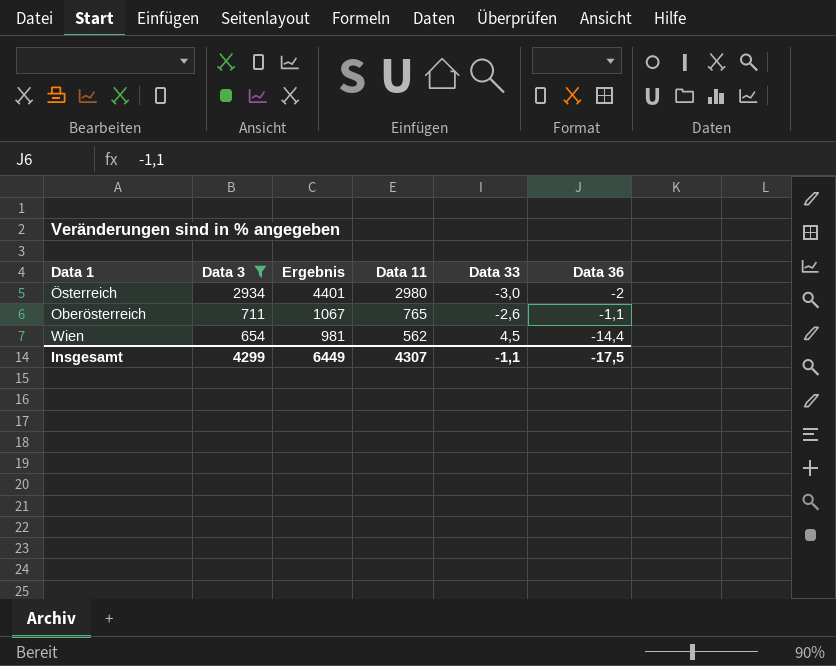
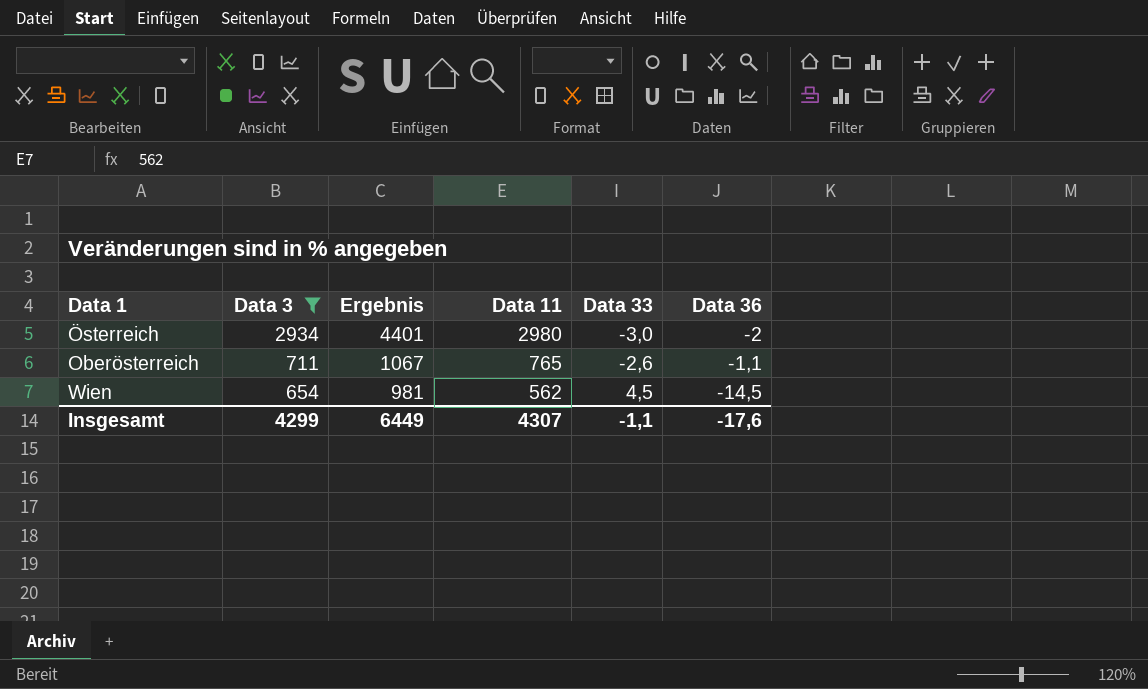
Wien | Data 36: -14,4 -> -14,5
Insgesamt | Data 36: -17,5 -> -17,6

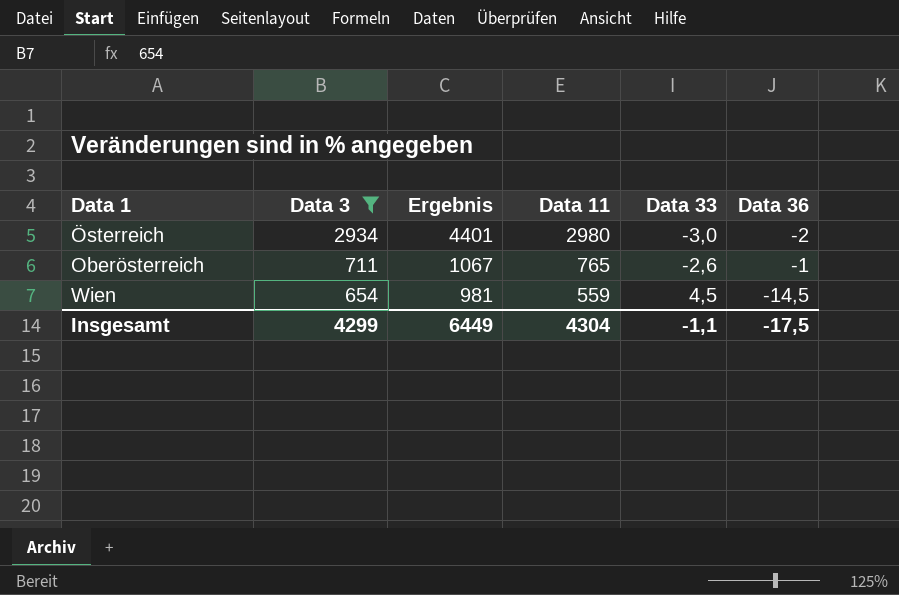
Oberösterreich | Data 36: -1,1 -> -1
Wien | Data 11: 562 -> 559
Insgesamt | Data 11: 4307 -> 4304
Insgesamt | Data 36: -17,6 -> -17,5

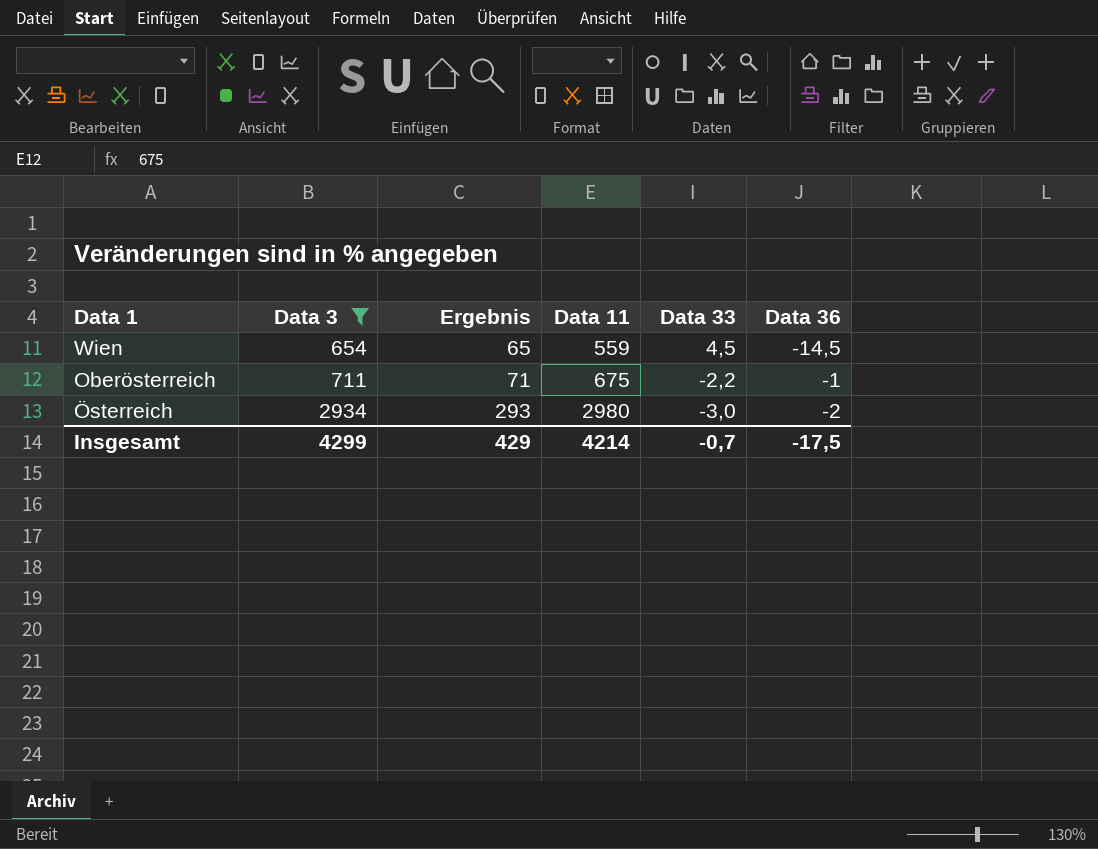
row order: Data 3 descending -> Data 3 ascending
column Ergebnis | formula: [Data 3] * 1,5 -> [Data 3] * 0,1
Oberösterreich | Data 11: 765 -> 675
Oberösterreich | Data 33: -2,6 -> -2,2
Insgesamt | Ergebnis: 6449 -> 429
Insgesamt | Data 11: 4304 -> 4214
Insgesamt | Data 33: -1,1 -> -0,7

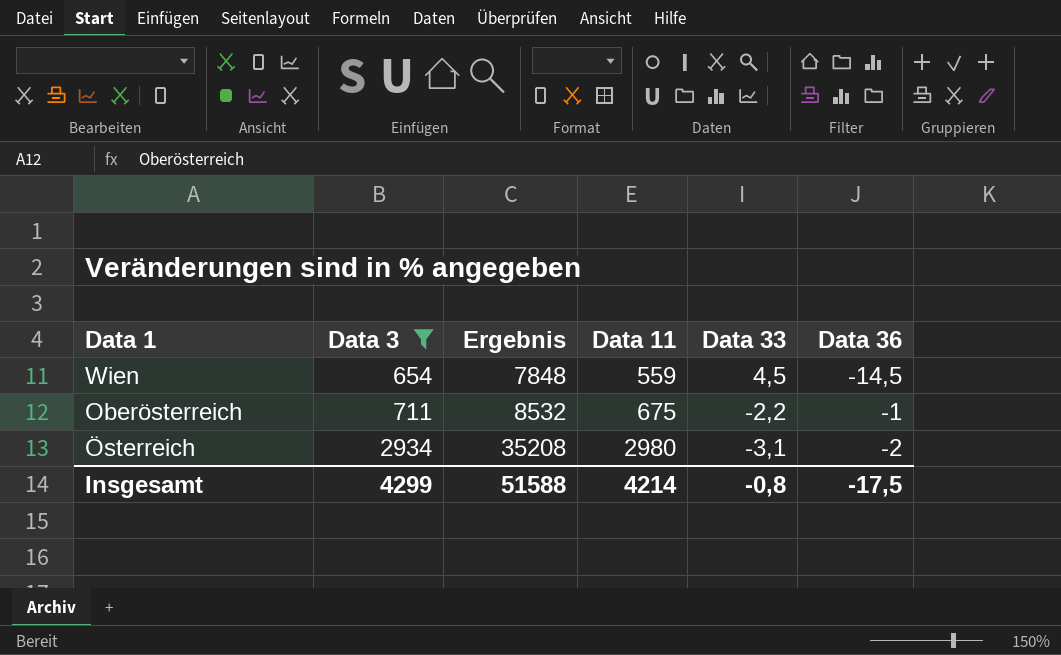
column Ergebnis | formula: [Data 3] * 0,1 -> [Data 3] * 12
Österreich | Data 33: -3,0 -> -3,1
Insgesamt | Ergebnis: 429 -> 51588
Insgesamt | Data 33: -0,7 -> -0,8

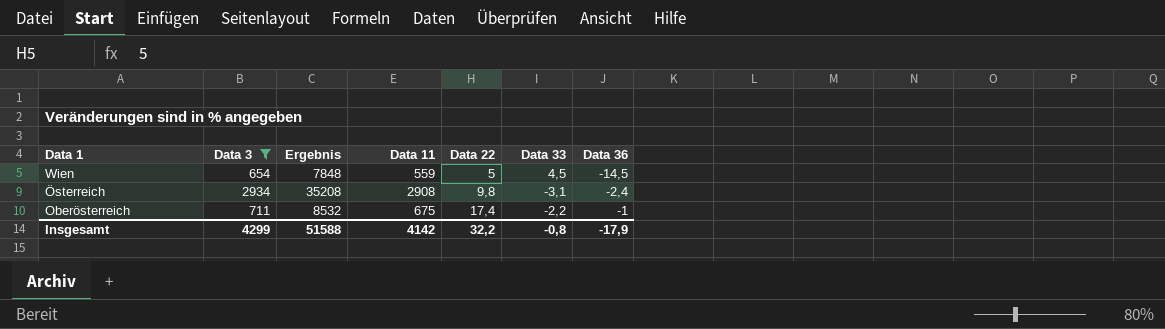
row order: Data 3 ascending -> Data 1 descending
column Data 22 | position: none -> 5
Österreich | Data 11: 2980 -> 2908
Österreich | Data 36: -2 -> -2,4
Insgesamt | Data 11: 4214 -> 4142
Insgesamt | Data 36: -17,5 -> -17,9

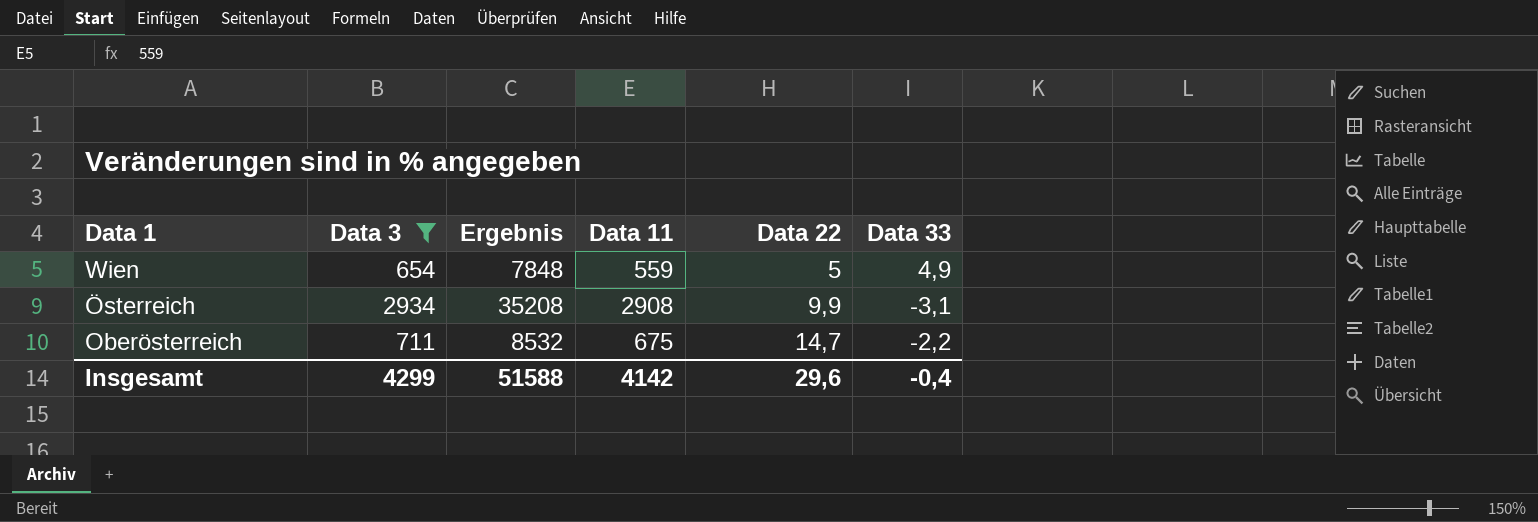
column Data 36 | position: 7 -> none
Wien | Data 33: 4,5 -> 4,9
Österreich | Data 22: 9,8 -> 9,9
Oberösterreich | Data 22: 17,4 -> 14,7
Insgesamt | Data 22: 32,2 -> 29,6
Insgesamt | Data 33: -0,8 -> -0,4

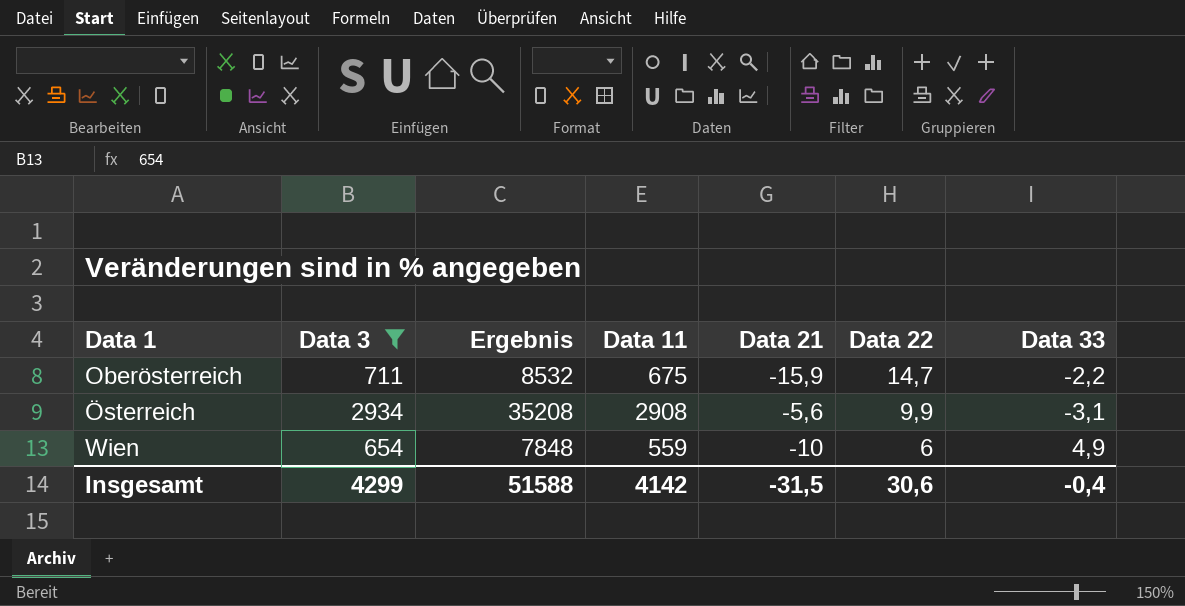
row order: Data 1 descending -> Data 1 ascending
column Data 21 | position: none -> 5
Wien | Data 22: 5 -> 6
Insgesamt | Data 22: 29,6 -> 30,6

